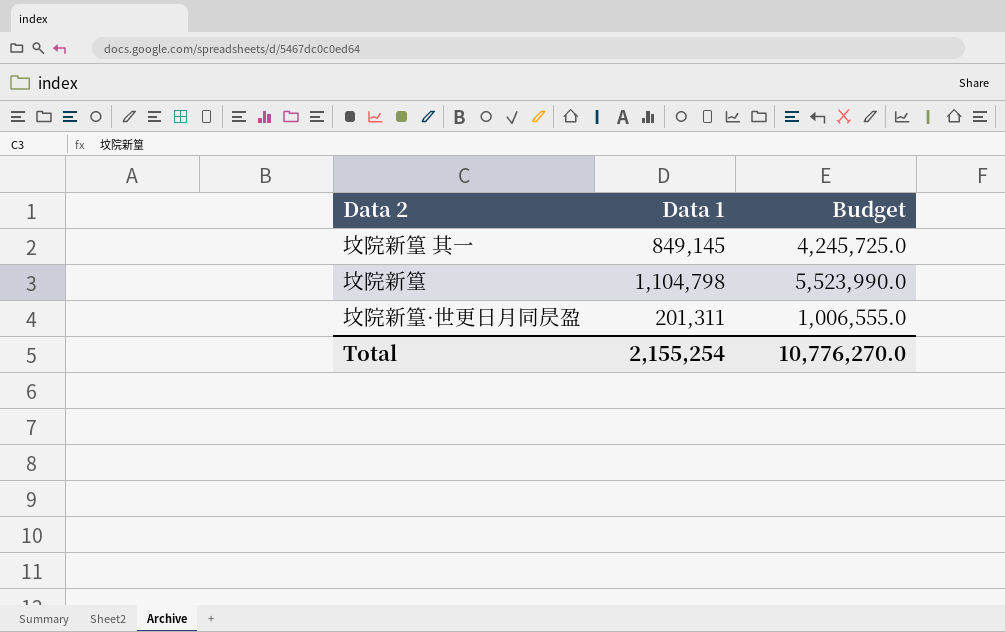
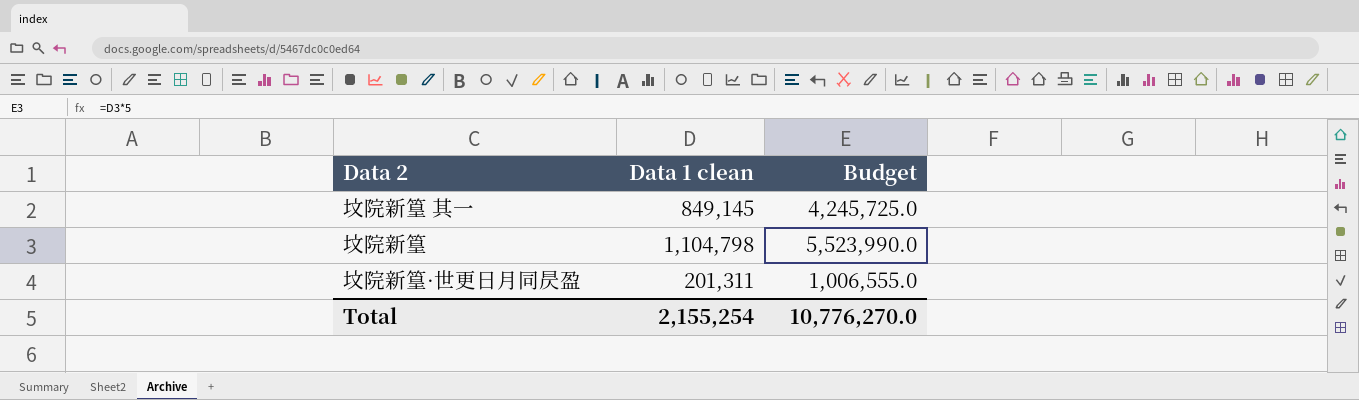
column name: Data 1 -> Data 1 clean

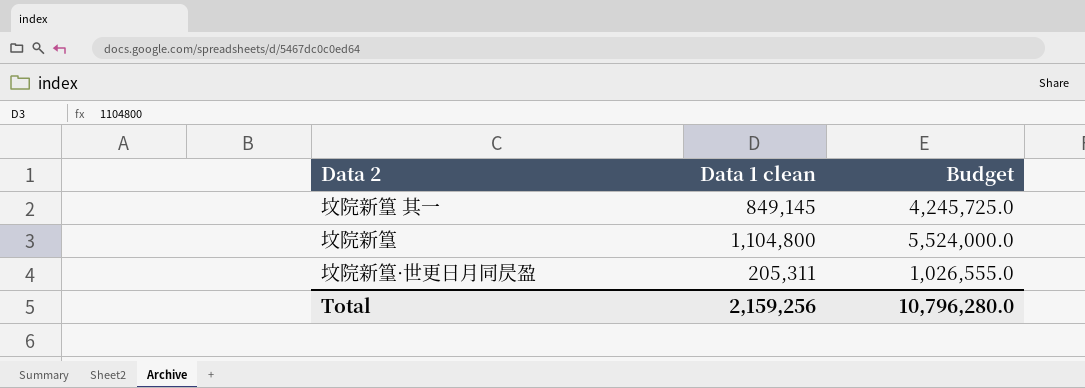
坟院新篁 | Data 1 clean: 1,104,798 -> 1,104,800
坟院新篁 | Budget: 5,523,990.0 -> 5,524,000.0
坟院新篁·世更日月同昃盈 | Data 1 clean: 201,311 -> 205,311
坟院新篁·世更日月同昃盈 | Budget: 1,006,555.0 -> 1,026,555.0
Total | Data 1 clean: 2,155,254 -> 2,159,256
Total | Budget: 10,776,270.0 -> 10,796,280.0

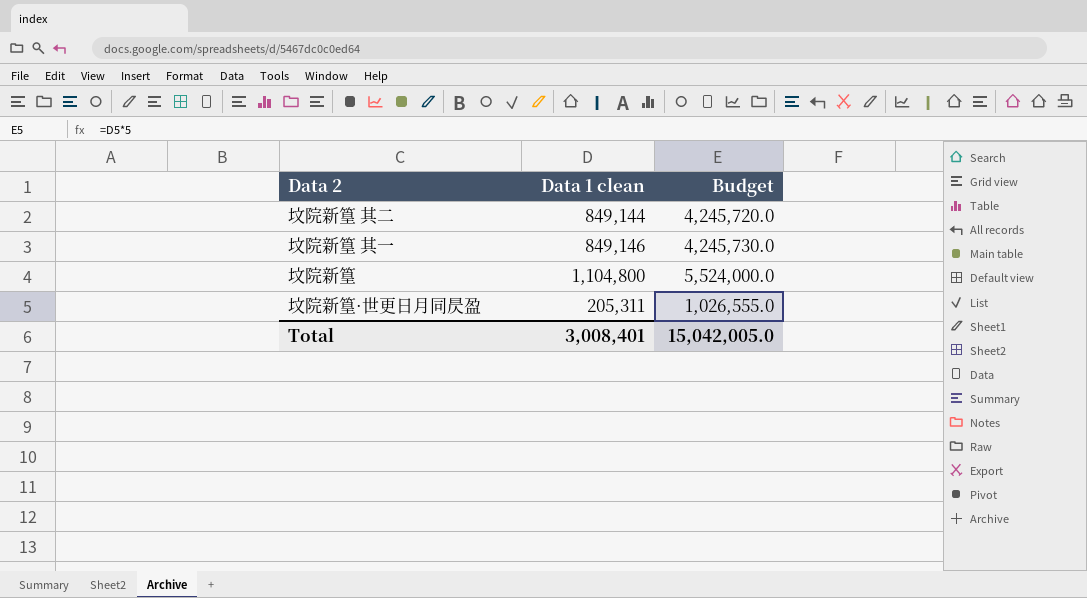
row 坟院新篁 其二: none -> 849,144 | 4,245,720.0
坟院新篁 其一 | Data 1 clean: 849,145 -> 849,146
坟院新篁 其一 | Budget: 4,245,725.0 -> 4,245,730.0
Total | Data 1 clean: 2,159,256 -> 3,008,401
Total | Budget: 10,796,280.0 -> 15,042,005.0

